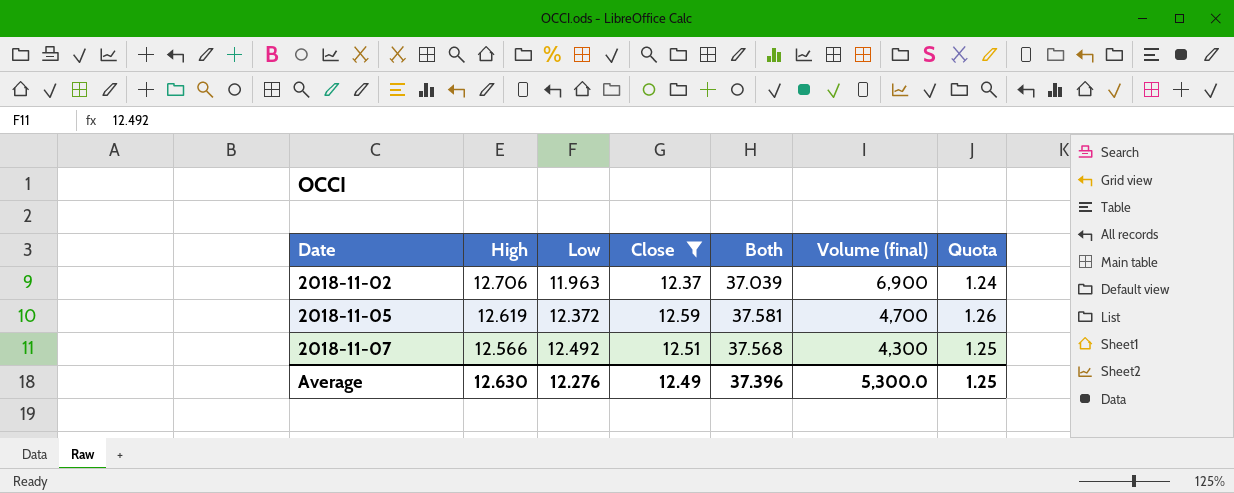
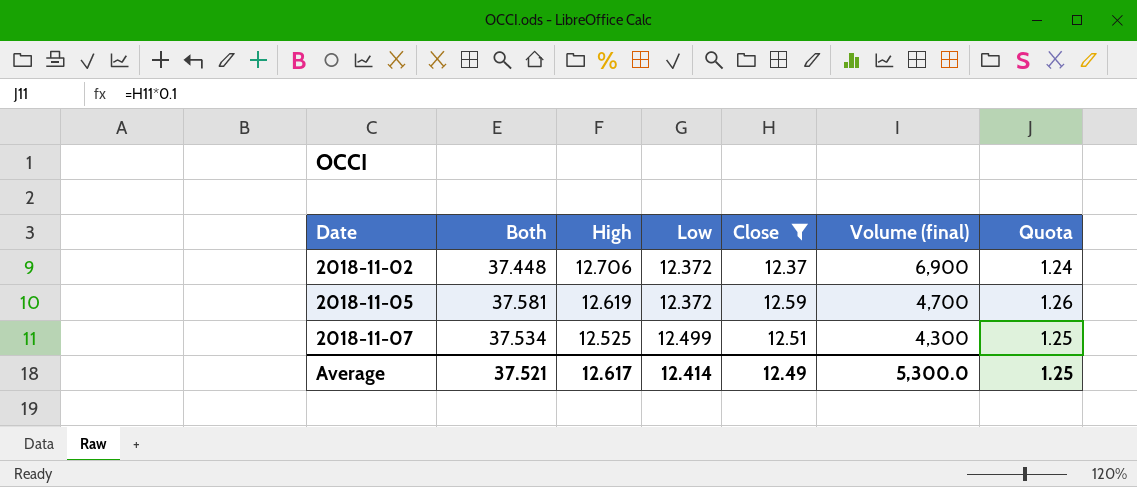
column Both | position: 5 -> 2
2018-11-02 | Both: 37.039 -> 37.448
2018-11-02 | Low: 11.963 -> 12.372
2018-11-07 | Both: 37.568 -> 37.534
2018-11-07 | High: 12.566 -> 12.525
2018-11-07 | Low: 12.492 -> 12.499
Average | Both: 37.396 -> 37.521
Average | High: 12.630 -> 12.617
Average | Low: 12.276 -> 12.414

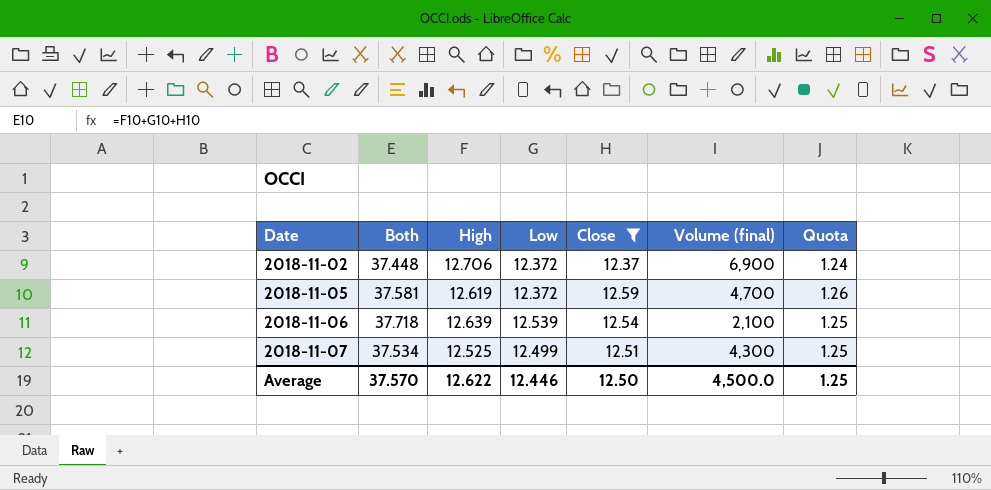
row 2018-11-06: none -> 37.718 | 12.639 | 12.539 | 12.54 | 2,100 | 1.25
Average | Both: 37.521 -> 37.570
Average | High: 12.617 -> 12.622
Average | Low: 12.414 -> 12.446
Average | Close: 12.49 -> 12.50
Average | Volume (final): 5,300.0 -> 4,500.0

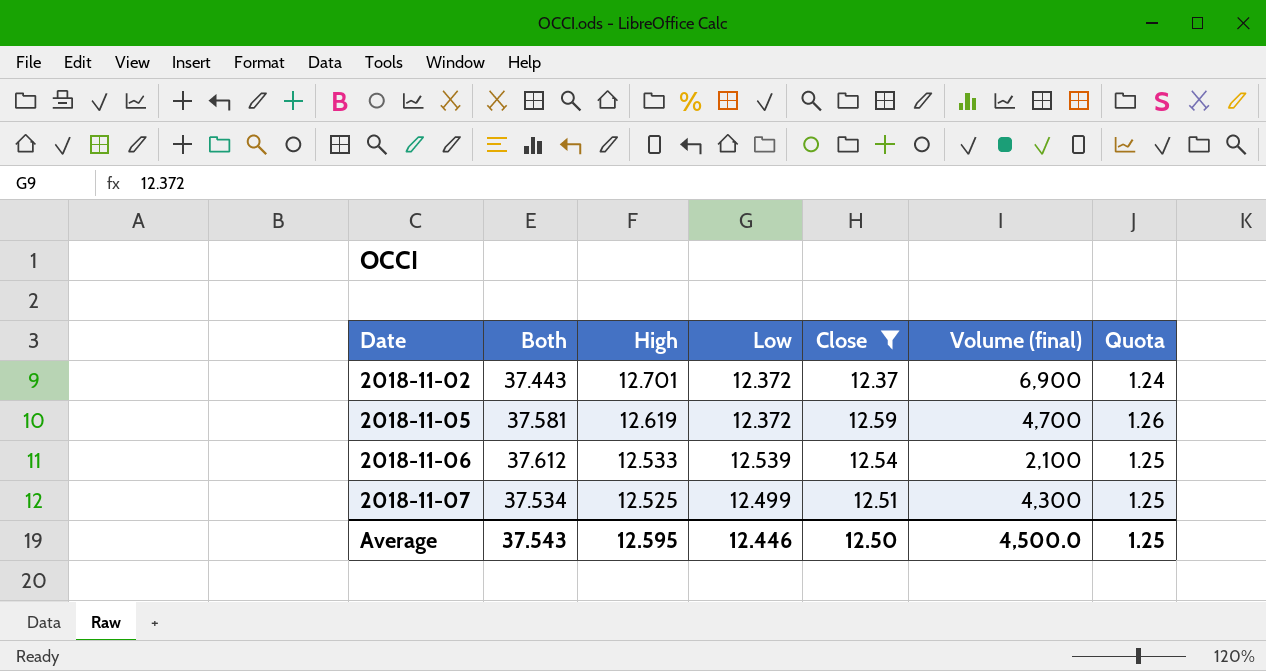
2018-11-02 | Both: 37.448 -> 37.443
2018-11-02 | High: 12.706 -> 12.701
2018-11-06 | Both: 37.718 -> 37.612
2018-11-06 | High: 12.639 -> 12.533
Average | Both: 37.570 -> 37.543
Average | High: 12.622 -> 12.595

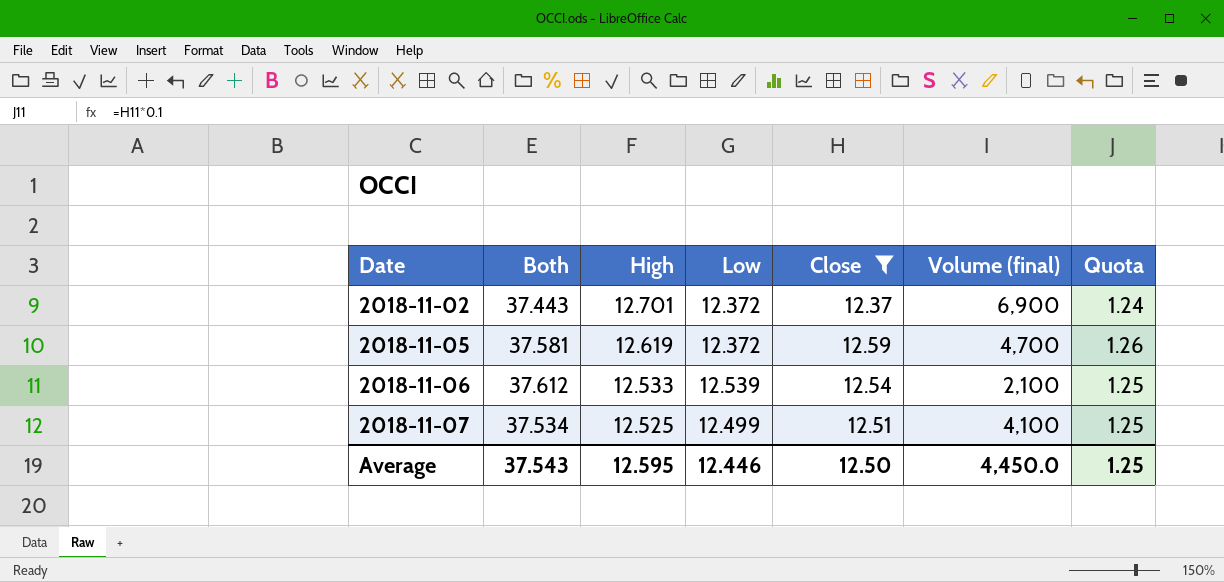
2018-11-07 | Volume (final): 4,300 -> 4,100
Average | Volume (final): 4,500.0 -> 4,450.0

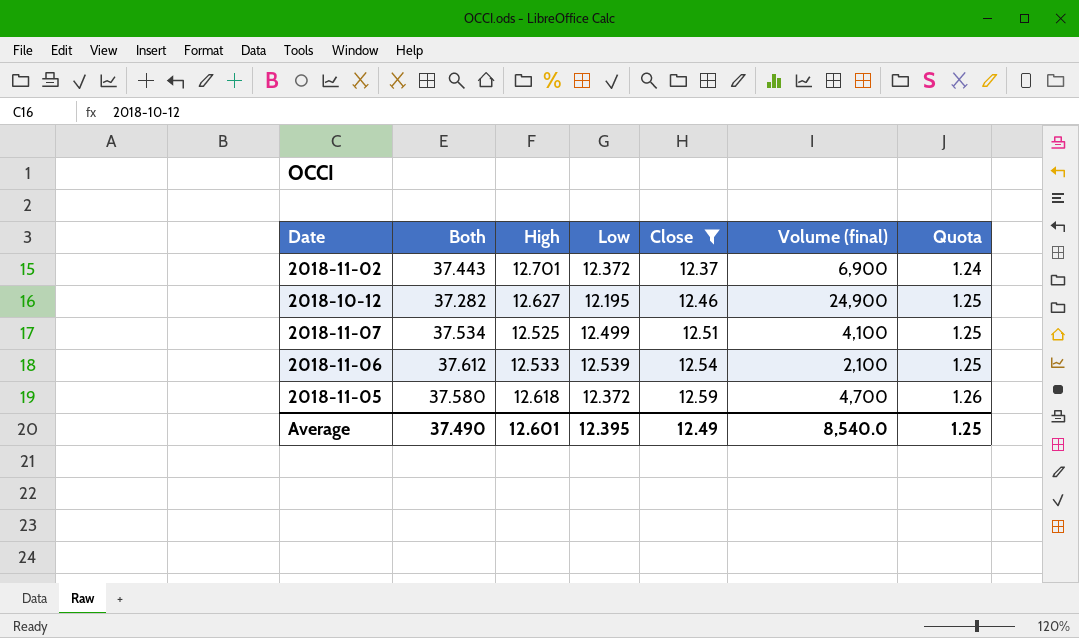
row order: Date ascending -> Close ascending
row 2018-10-12: none -> 37.282 | 12.627 | 12.195 | 12.46 | 24,900 | 1.25
2018-11-05 | Both: 37.581 -> 37.580
2018-11-05 | High: 12.619 -> 12.618
Average | Both: 37.543 -> 37.490
Average | High: 12.595 -> 12.601
Average | Low: 12.446 -> 12.395
Average | Close: 12.50 -> 12.49
Average | Volume (final): 4,450.0 -> 8,540.0

